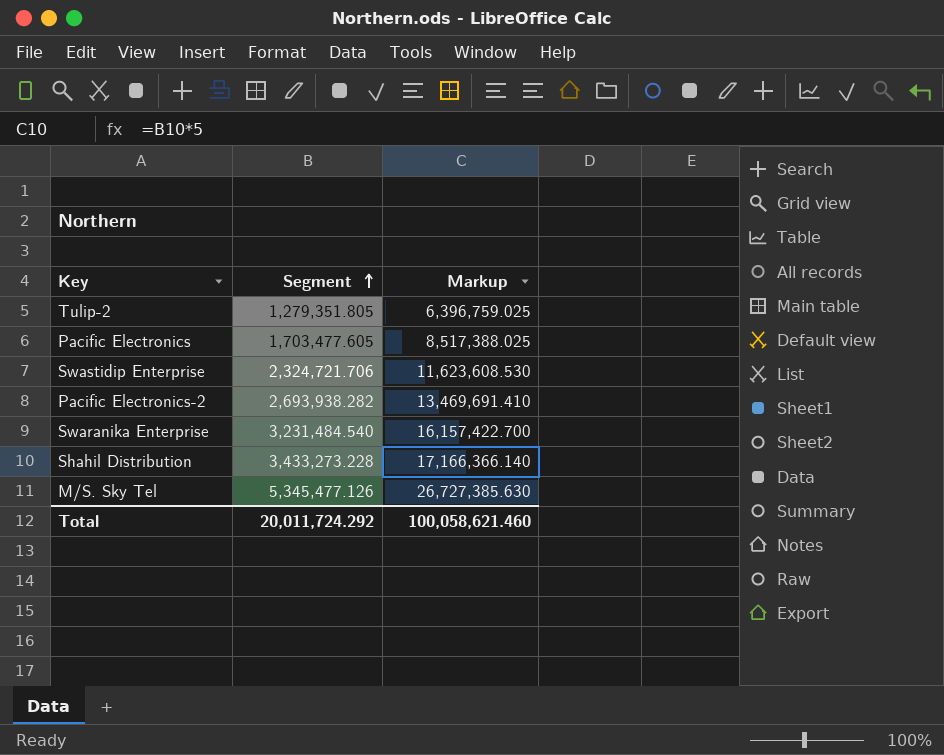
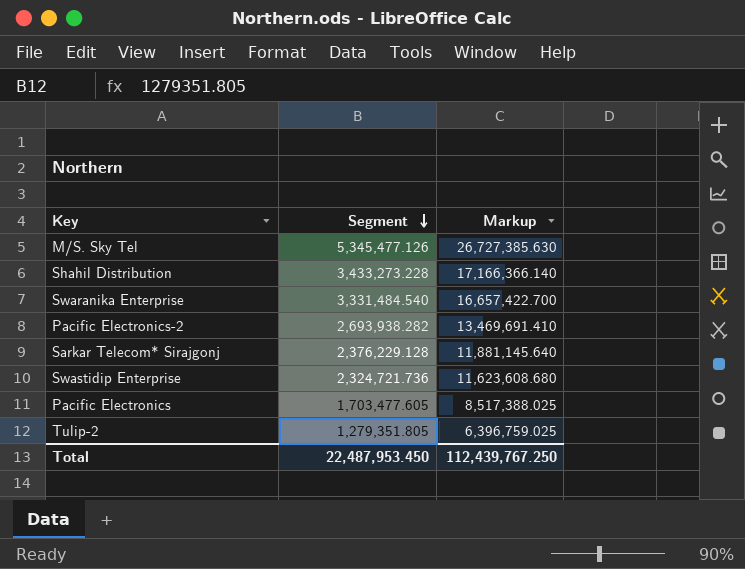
row order: Segment ascending -> Segment descending
Swaranika Enterprise | Segment: 3,231,484.540 -> 3,331,484.540
Swaranika Enterprise | Markup: 16,157,422.700 -> 16,657,422.700
row Sarkar Telecom* Sirajgonj: none -> 2,376,229.128 | 11,881,145.640
Swastidip Enterprise | Segment: 2,324,721.706 -> 2,324,721.736
Swastidip Enterprise | Markup: 11,623,608.530 -> 11,623,608.680
Total | Segment: 20,011,724.292 -> 22,487,953.450
Total | Markup: 100,058,621.460 -> 112,439,767.250

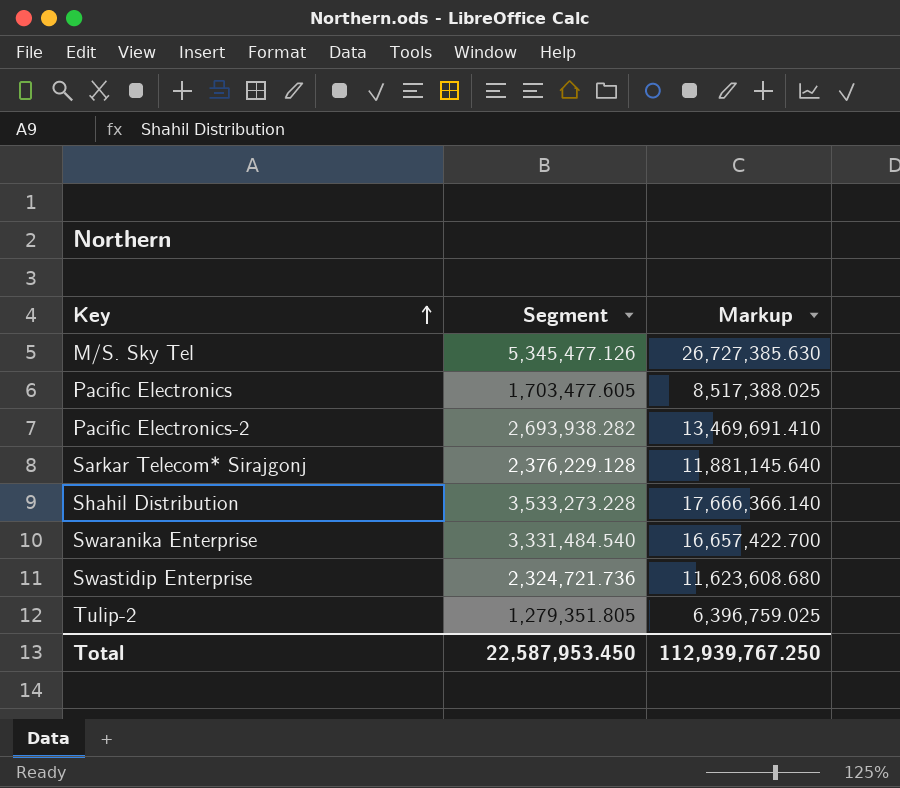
row order: Segment descending -> Key ascending
Shahil Distribution | Segment: 3,433,273.228 -> 3,533,273.228
Shahil Distribution | Markup: 17,166,366.140 -> 17,666,366.140
Total | Segment: 22,487,953.450 -> 22,587,953.450
Total | Markup: 112,439,767.250 -> 112,939,767.250

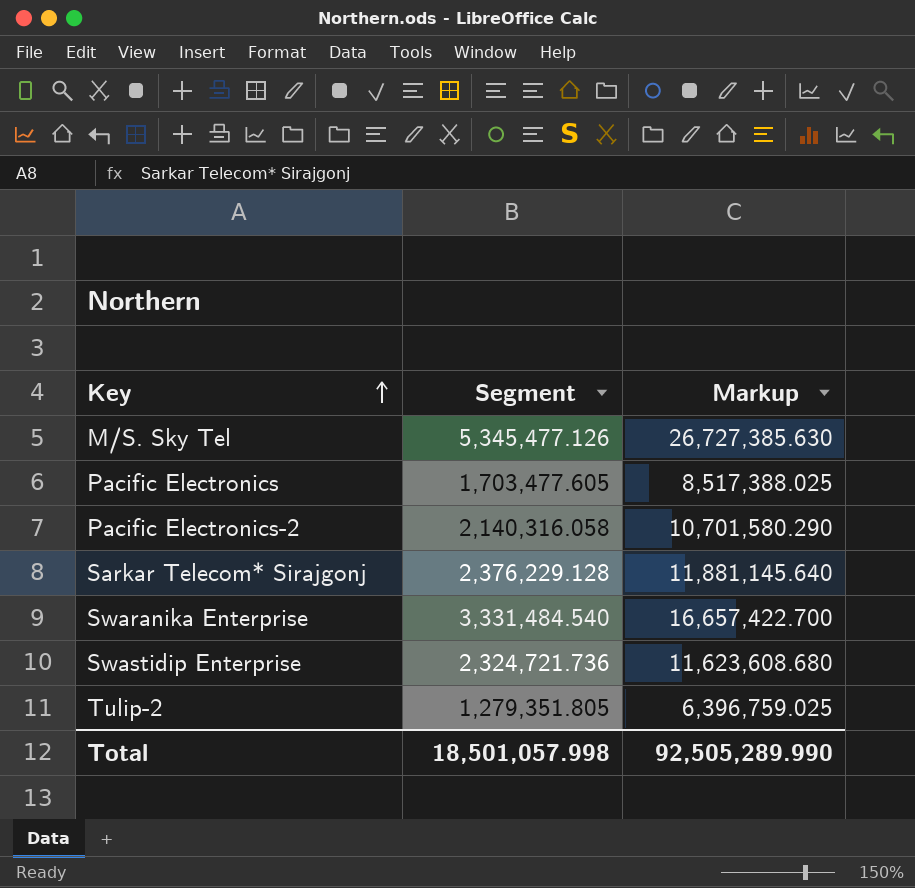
row Shahil Distribution: 3,533,273.228 | 17,666,366.140 -> none
Pacific Electronics-2 | Segment: 2,693,938.282 -> 2,140,316.058
Pacific Electronics-2 | Markup: 13,469,691.410 -> 10,701,580.290
Total | Segment: 22,587,953.450 -> 18,501,057.998
Total | Markup: 112,939,767.250 -> 92,505,289.990

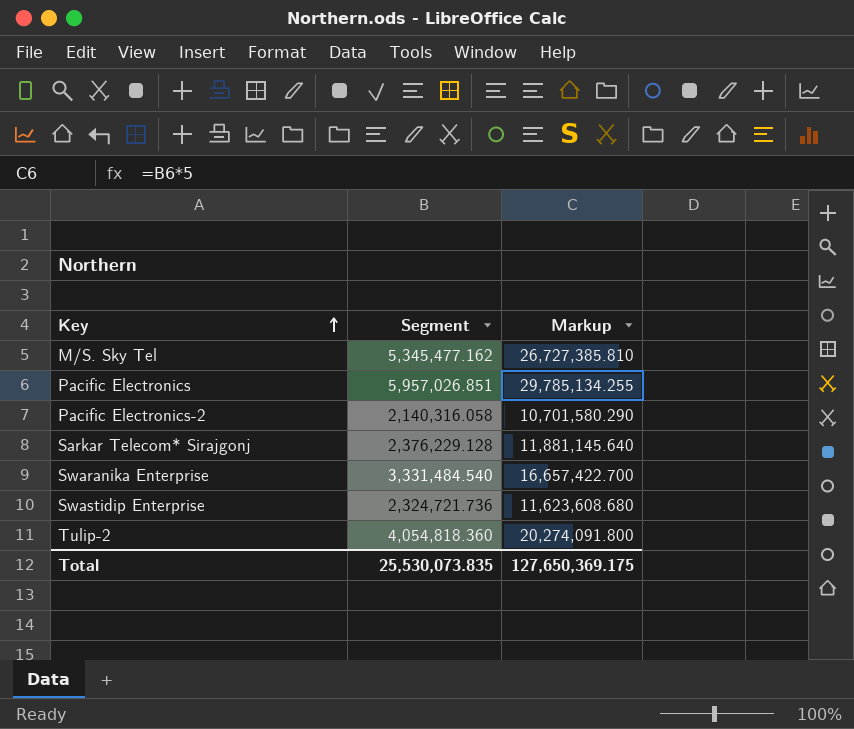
M/S. Sky Tel | Segment: 5,345,477.126 -> 5,345,477.162
M/S. Sky Tel | Markup: 26,727,385.630 -> 26,727,385.810
Pacific Electronics | Segment: 1,703,477.605 -> 5,957,026.851
Pacific Electronics | Markup: 8,517,388.025 -> 29,785,134.255
Tulip-2 | Segment: 1,279,351.805 -> 4,054,818.360
Tulip-2 | Markup: 6,396,759.025 -> 20,274,091.800
Total | Segment: 18,501,057.998 -> 25,530,073.835
Total | Markup: 92,505,289.990 -> 127,650,369.175

